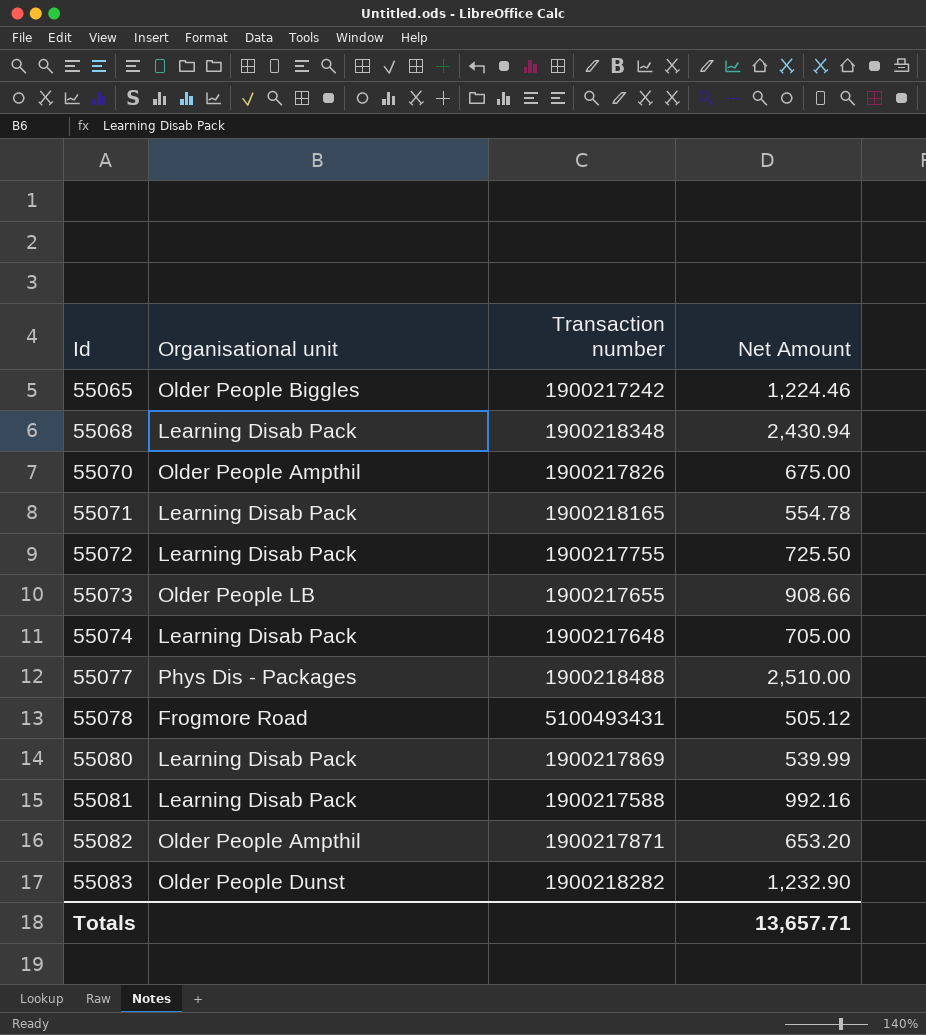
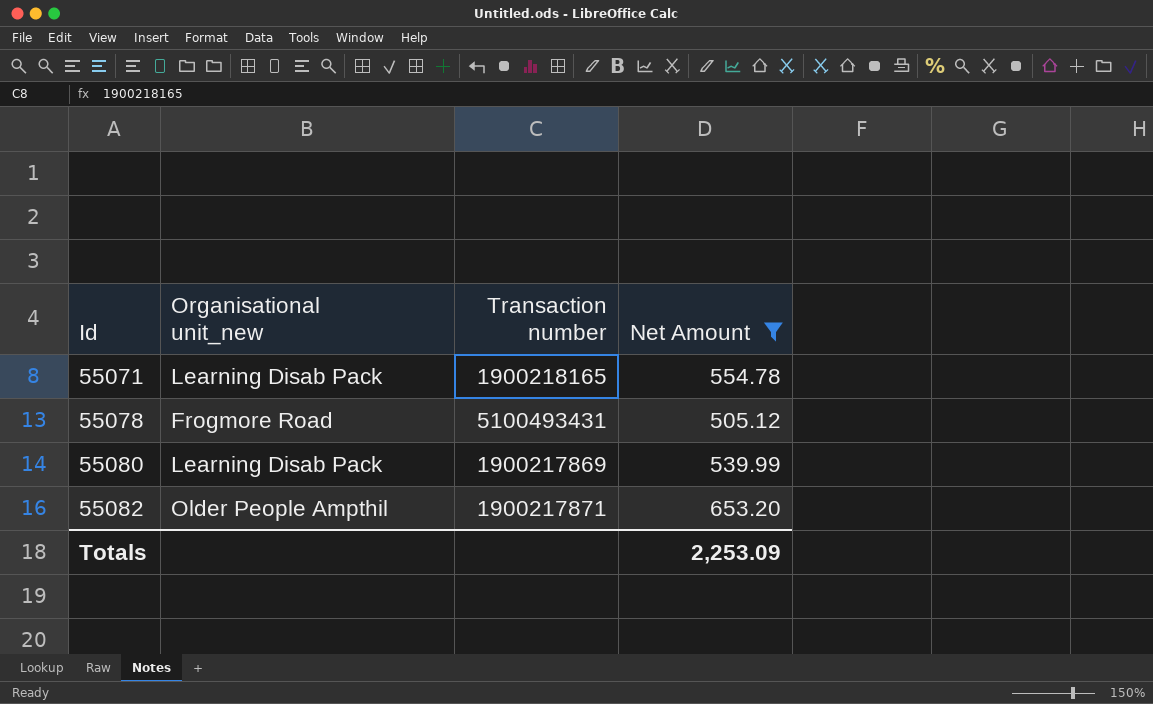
filter: none -> Net Amount <= 653.20
column name: Organisational unit -> Organisational unit_new
Totals | Net Amount: 13,657.71 -> 2,253.09

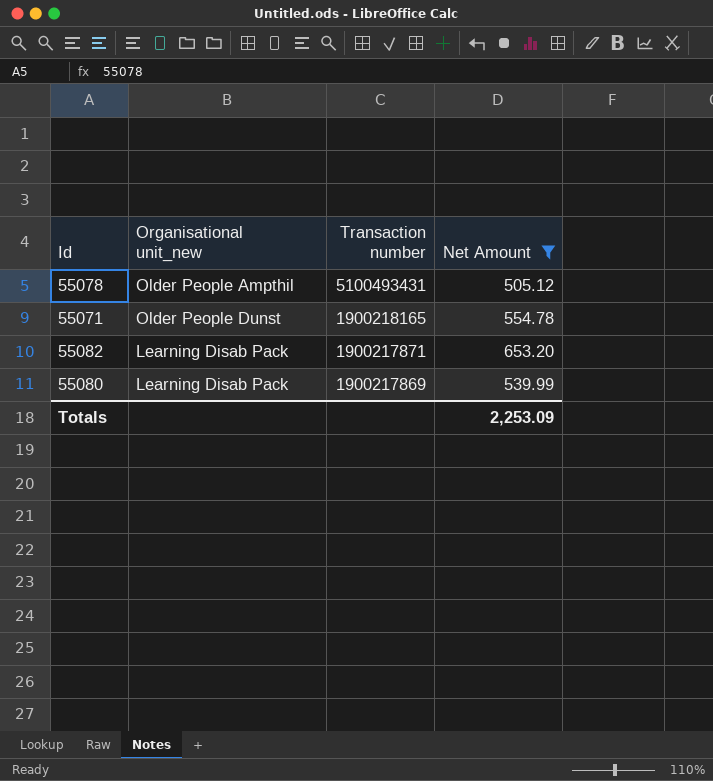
row order: Id ascending -> Transaction number descending
55078 | Organisational unit_new: Frogmore Road -> Older People Ampthil
55071 | Organisational unit_new: Learning Disab Pack -> Older People Dunst
55082 | Organisational unit_new: Older People Ampthil -> Learning Disab Pack

